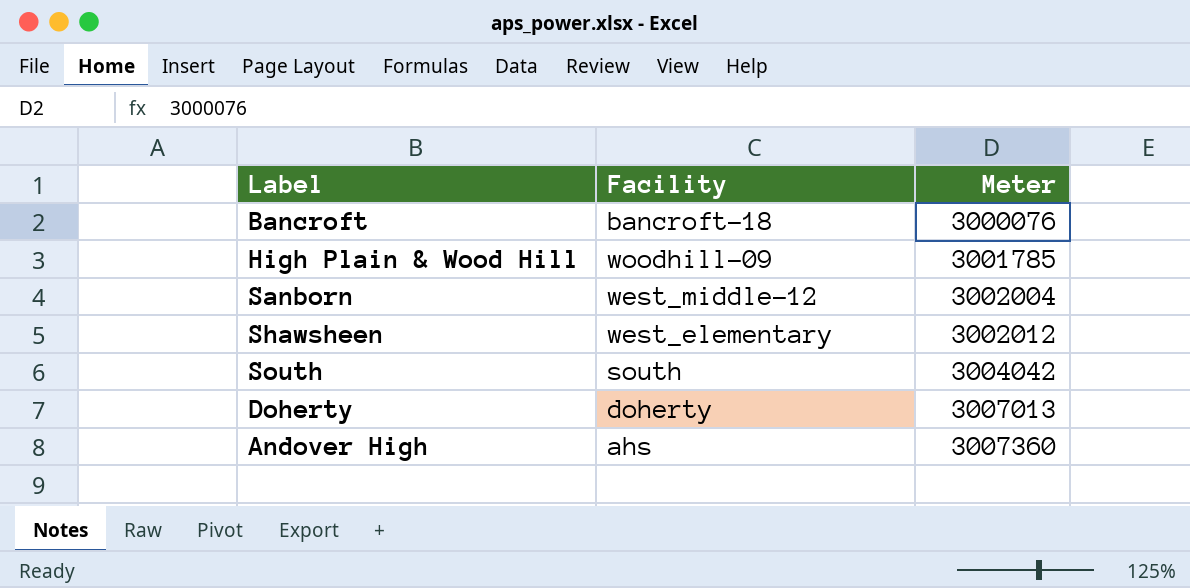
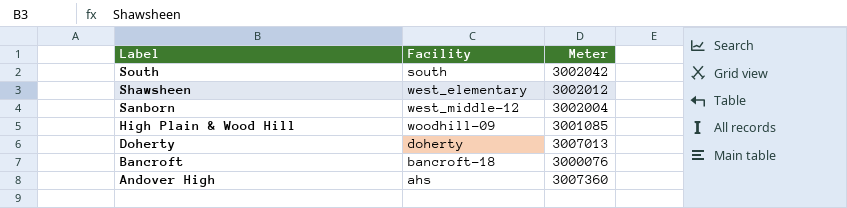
row order: Meter ascending -> Label descending
South | Meter: 3004042 -> 3002042
High Plain & Wood Hill | Meter: 3001785 -> 3001085

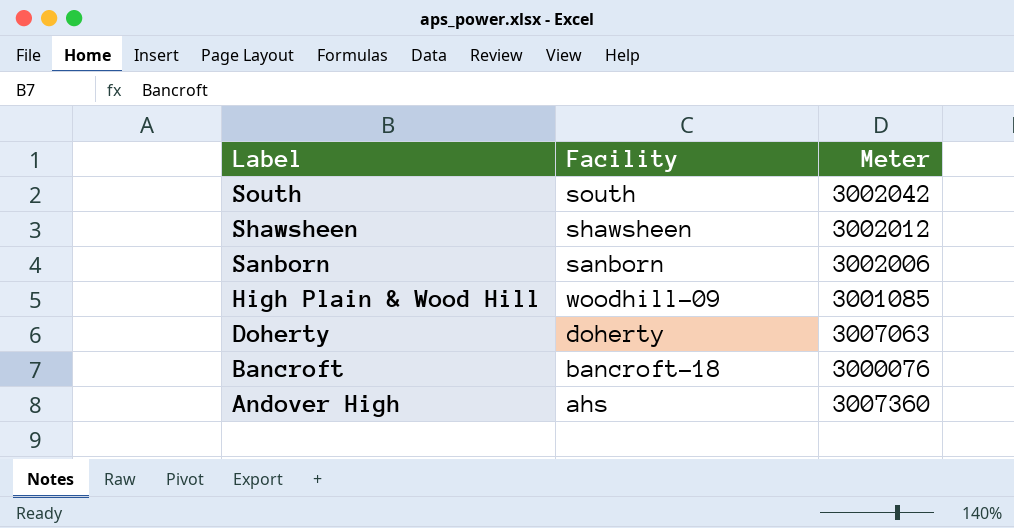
Shawsheen | Facility: west_elementary -> shawsheen
Sanborn | Facility: west_middle-12 -> sanborn
Sanborn | Meter: 3002004 -> 3002006
Doherty | Meter: 3007013 -> 3007063

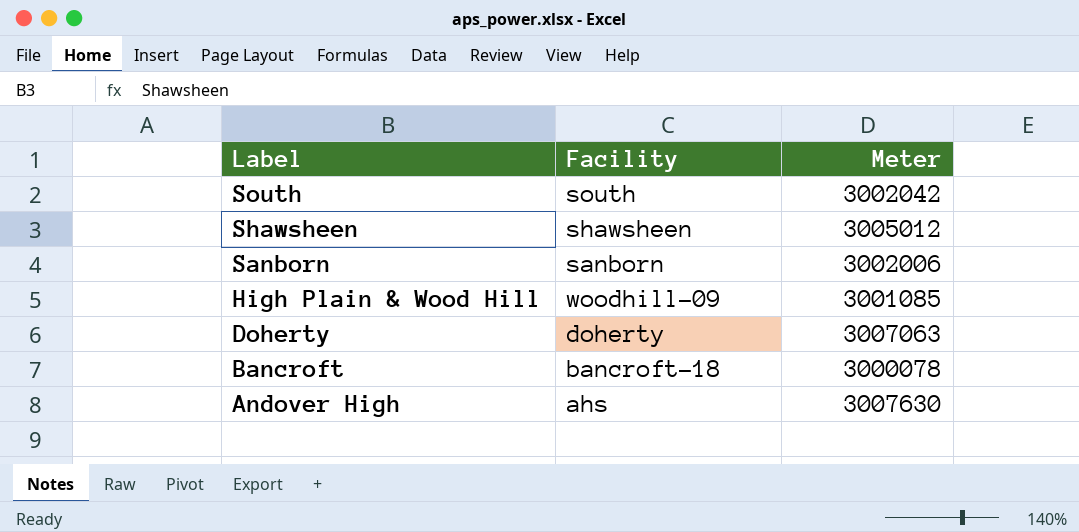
Shawsheen | Meter: 3002012 -> 3005012
Bancroft | Meter: 3000076 -> 3000078
Andover High | Meter: 3007360 -> 3007630

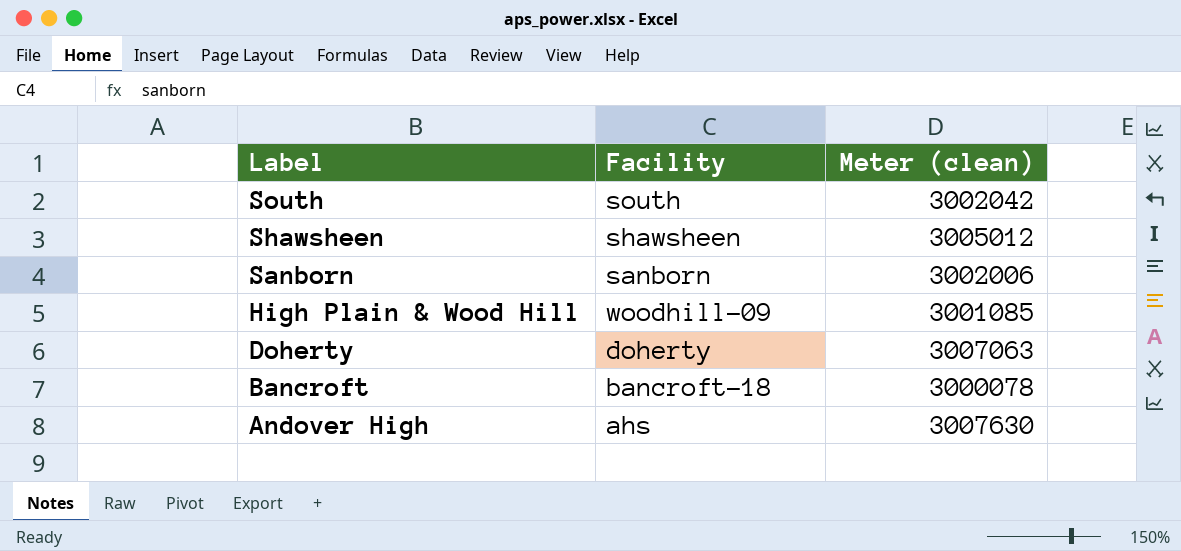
column name: Meter -> Meter (clean)

